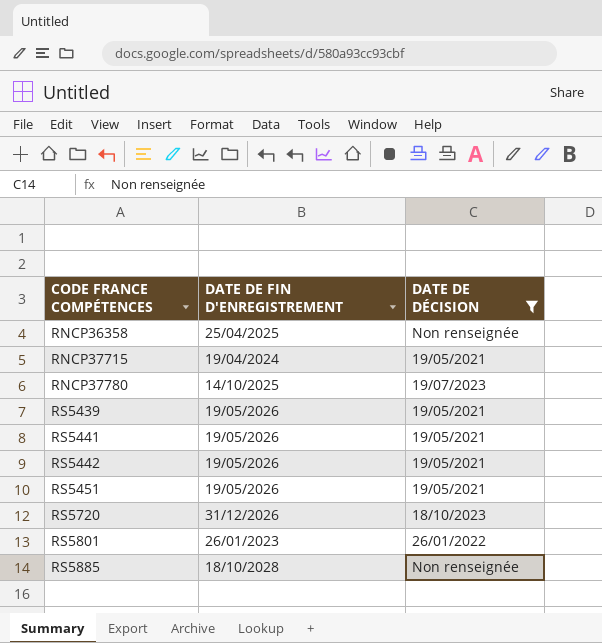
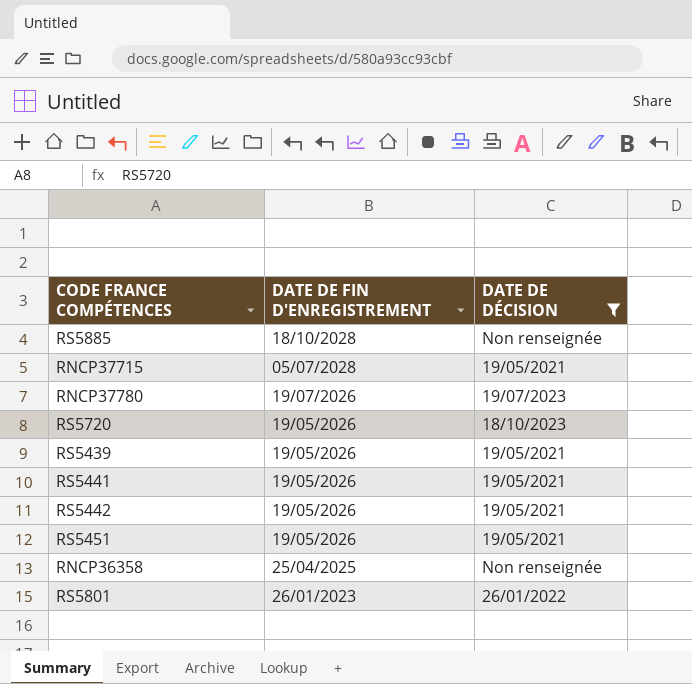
row order: CODE FRANCE COMPÉTENCES ascending -> DATE DE FIN D'ENREGISTREMENT descending
RNCP37715 | DATE DE FIN D'ENREGISTREMENT: 19/04/2024 -> 05/07/2028
RNCP37780 | DATE DE FIN D'ENREGISTREMENT: 14/10/2025 -> 19/07/2026
RS5720 | DATE DE FIN D'ENREGISTREMENT: 31/12/2026 -> 19/05/2026

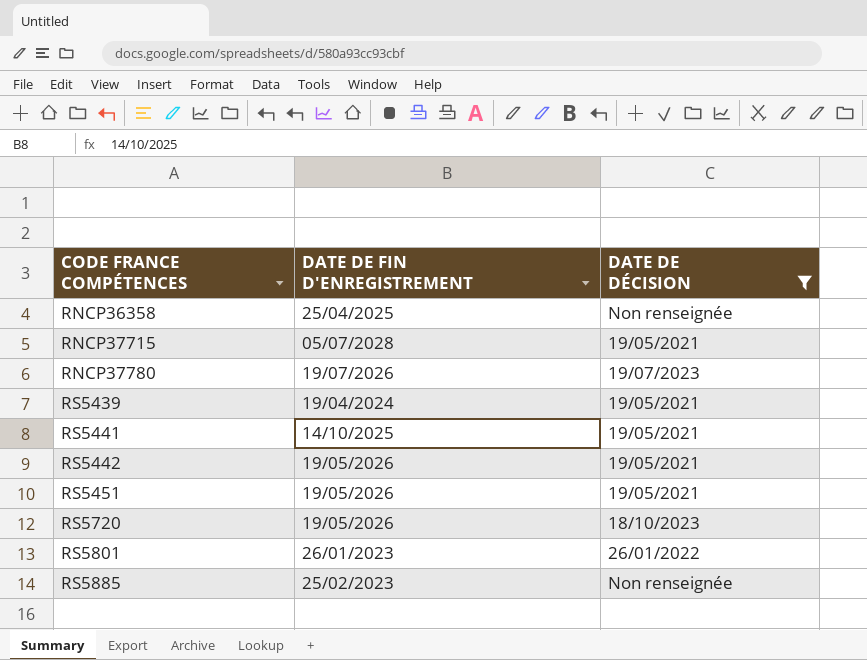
row order: DATE DE FIN D'ENREGISTREMENT descending -> CODE FRANCE COMPÉTENCES ascending
RS5439 | DATE DE FIN D'ENREGISTREMENT: 19/05/2026 -> 19/04/2024
RS5441 | DATE DE FIN D'ENREGISTREMENT: 19/05/2026 -> 14/10/2025
RS5885 | DATE DE FIN D'ENREGISTREMENT: 18/10/2028 -> 25/02/2023

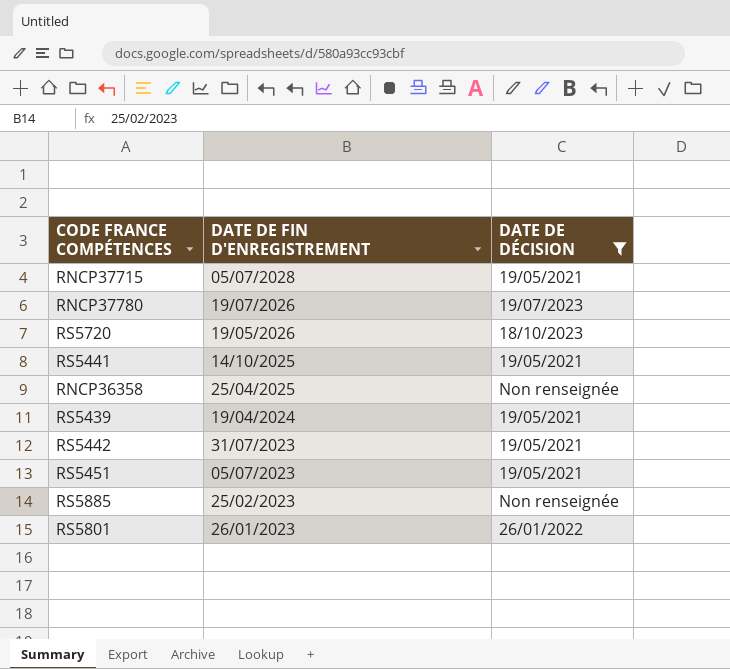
row order: CODE FRANCE COMPÉTENCES ascending -> DATE DE FIN D'ENREGISTREMENT descending
RS5442 | DATE DE FIN D'ENREGISTREMENT: 19/05/2026 -> 31/07/2023
RS5451 | DATE DE FIN D'ENREGISTREMENT: 19/05/2026 -> 05/07/2023

